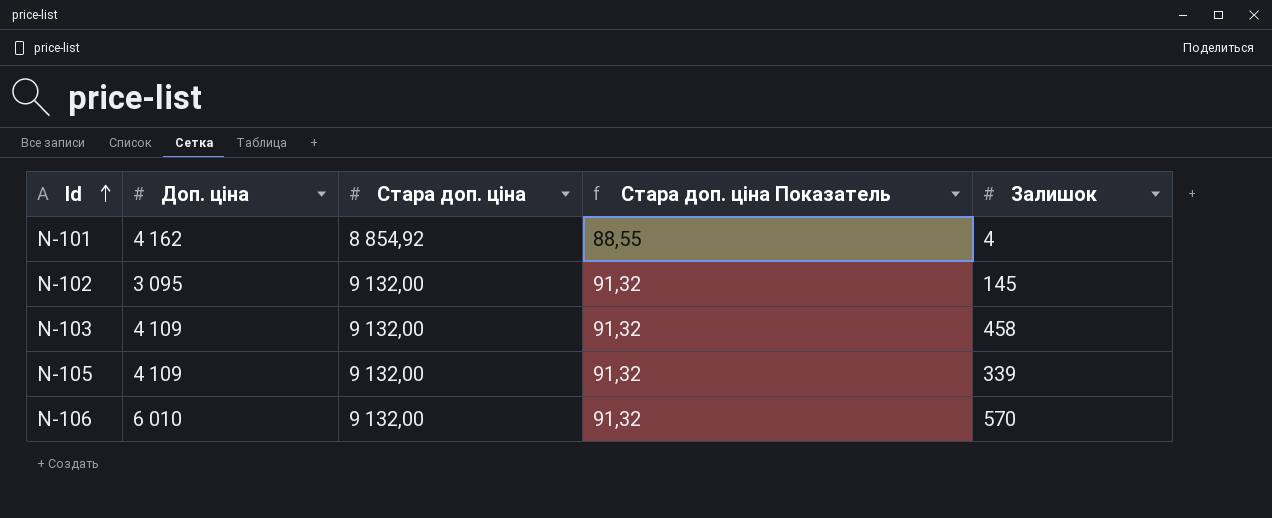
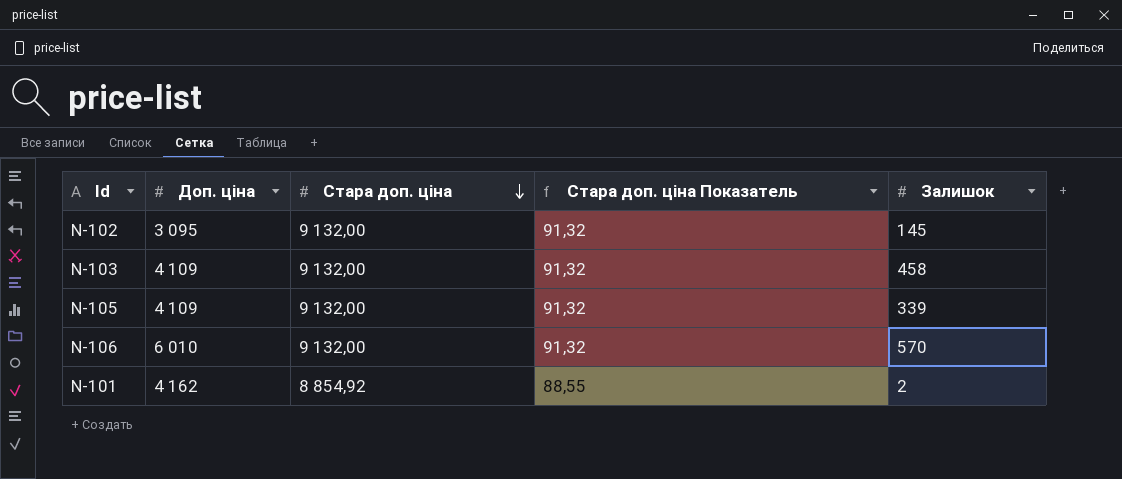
row order: Id ascending -> Стара доп. ціна descending
N-101 | Залишок: 4 -> 2

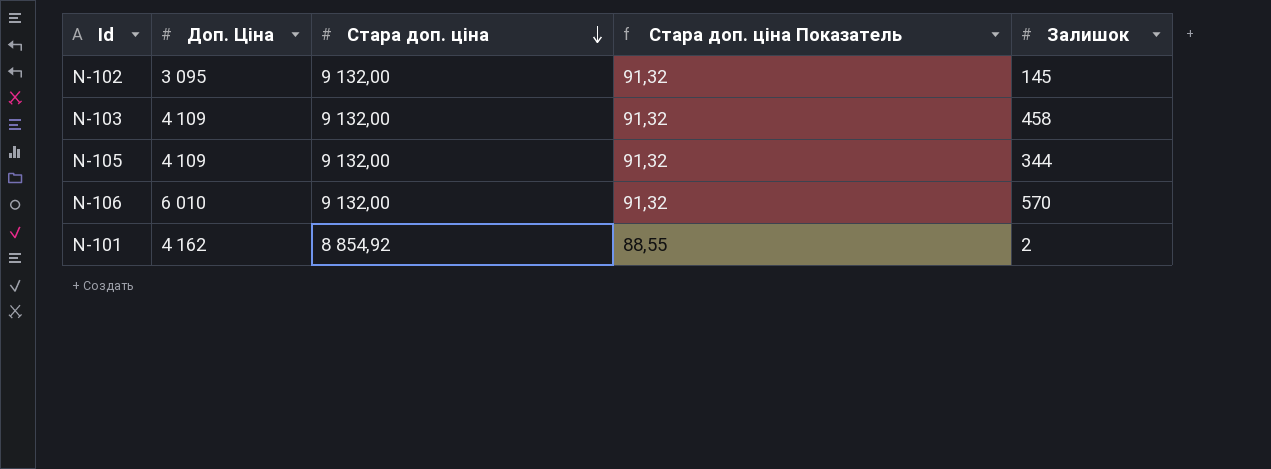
column name: Доп. ціна -> Доп. Ціна
N-105 | Залишок: 339 -> 344

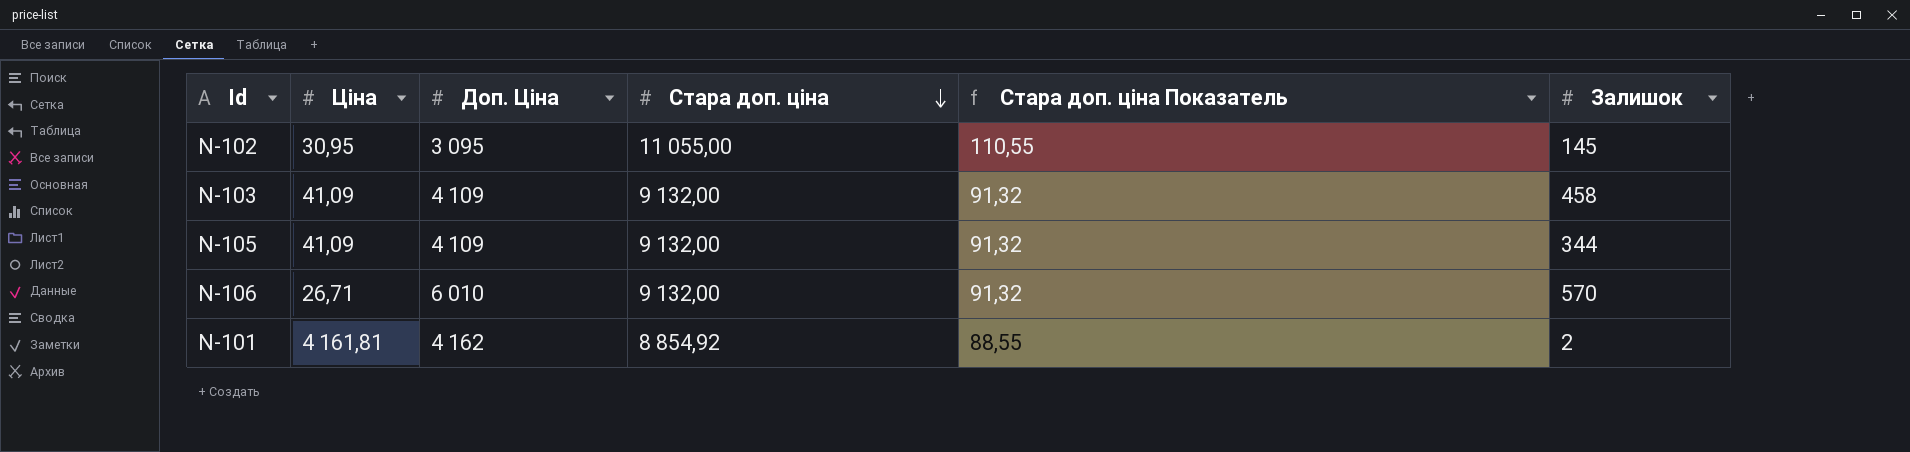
column Ціна | position: none -> 2
N-102 | Стара доп. ціна: 9 132,00 -> 11 055,00
N-102 | Стара доп. ціна Показатель: 91,32 -> 110,55

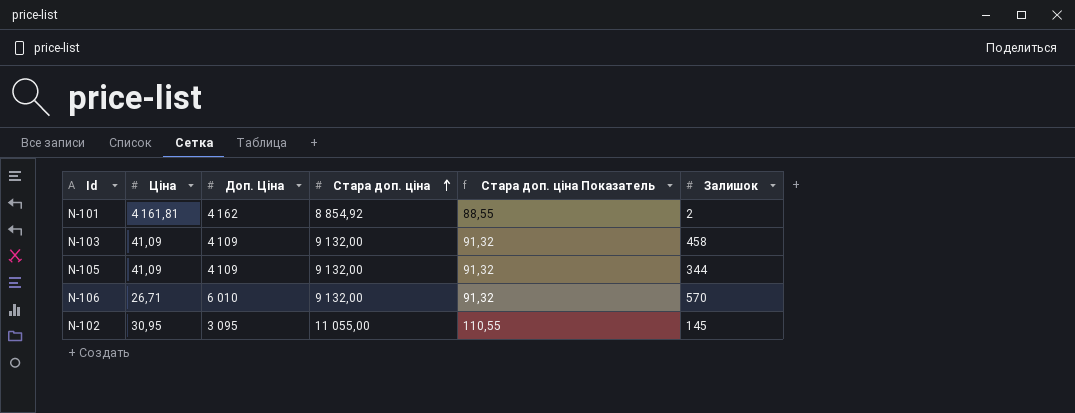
row order: Стара доп. ціна descending -> Стара доп. ціна ascending

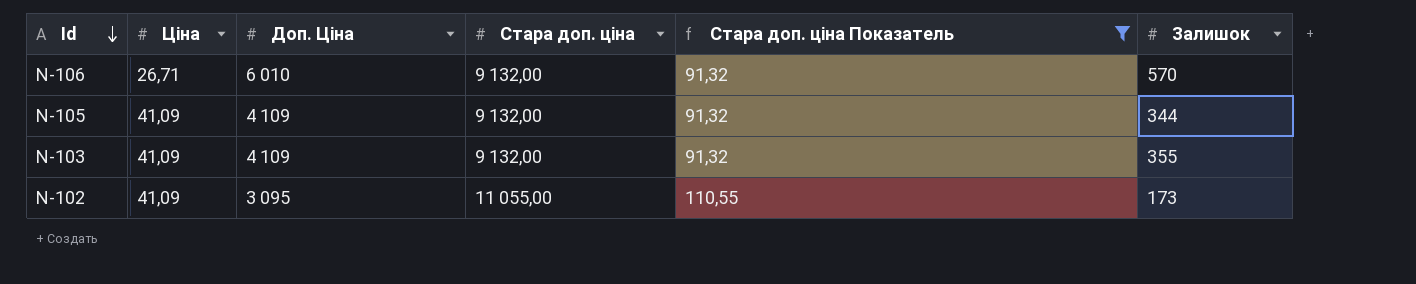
filter: none -> Стара доп. ціна Показатель != 88,55
row order: Стара доп. ціна ascending -> Id descending
N-103 | Залишок: 458 -> 355
N-102 | Ціна: 30,95 -> 41,09
N-102 | Залишок: 145 -> 173

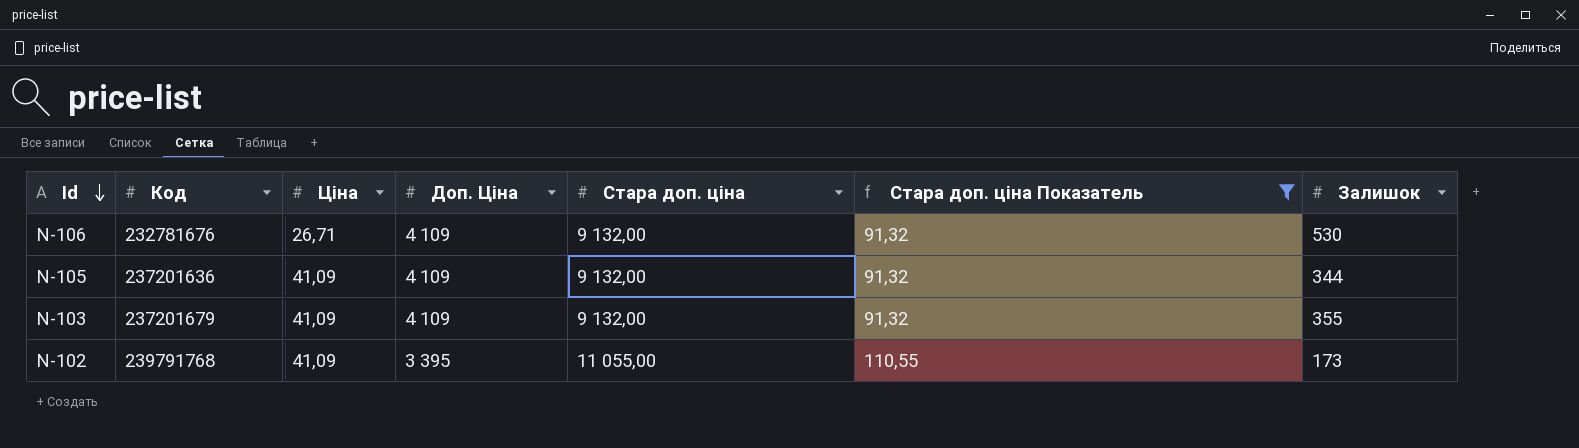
column Код | position: none -> 2
N-106 | Доп. Ціна: 6 010 -> 4 109
N-106 | Залишок: 570 -> 530
N-102 | Доп. Ціна: 3 095 -> 3 395

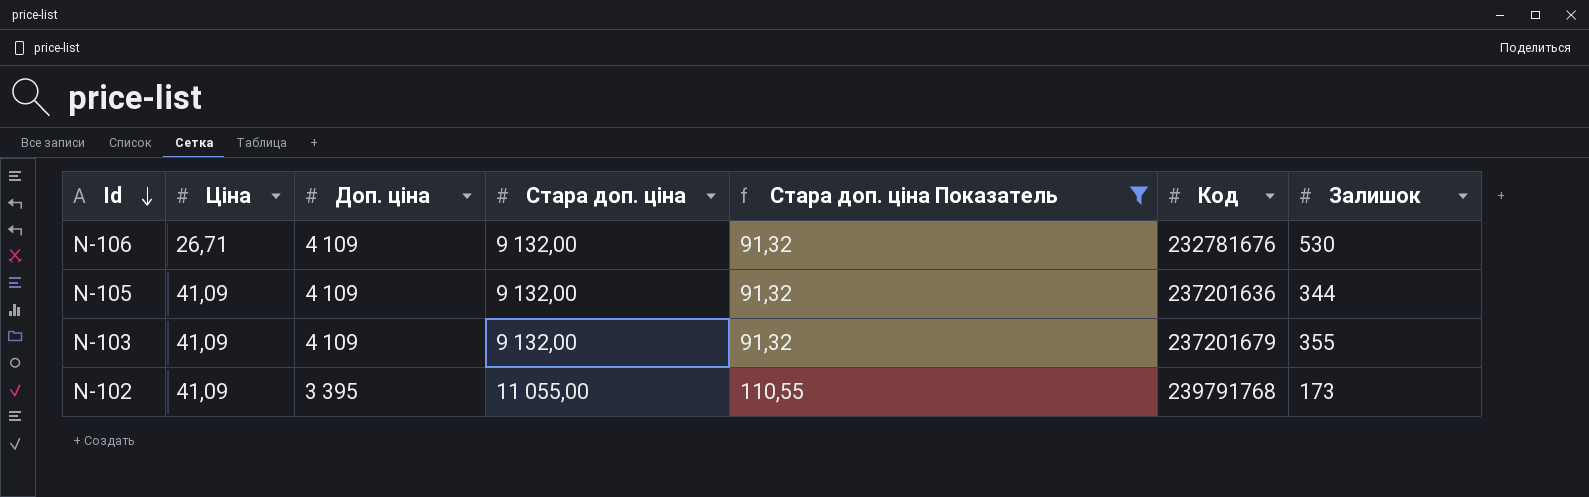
column name: Доп. Ціна -> Доп. ціна
column Код | position: 2 -> 6

